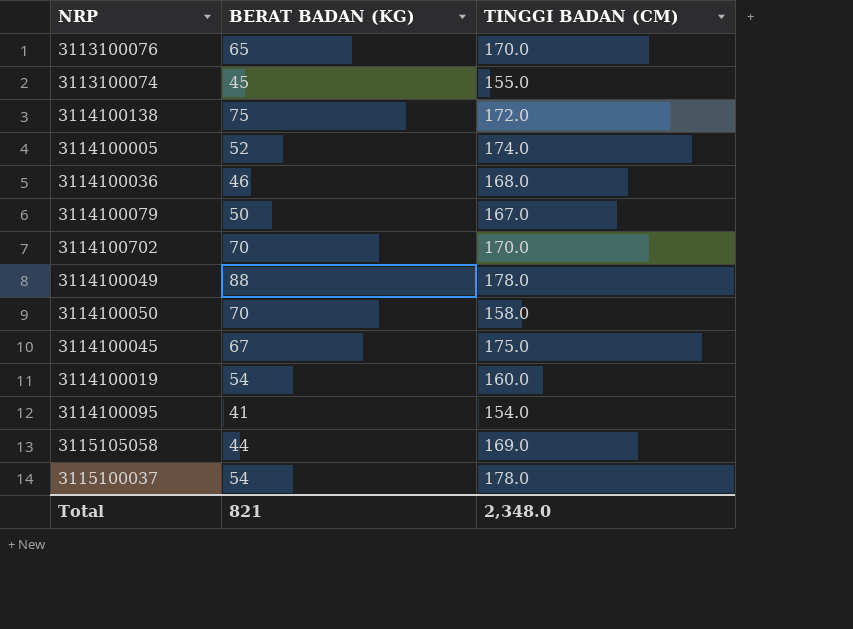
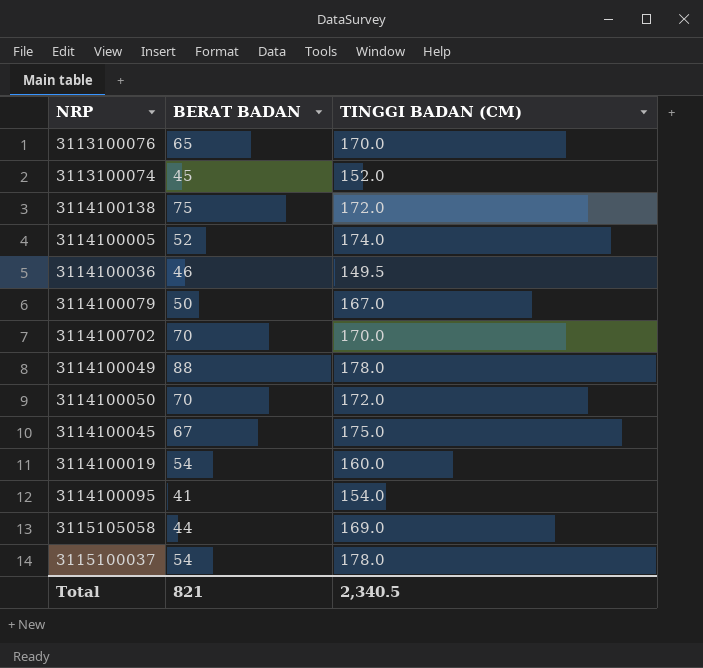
column name: BERAT BADAN (KG) -> BERAT BADAN
3113100074 | TINGGI BADAN (CM): 155.0 -> 152.0
3114100036 | TINGGI BADAN (CM): 168.0 -> 149.5
3114100050 | TINGGI BADAN (CM): 158.0 -> 172.0
Total | TINGGI BADAN (CM): 2,348.0 -> 2,340.5

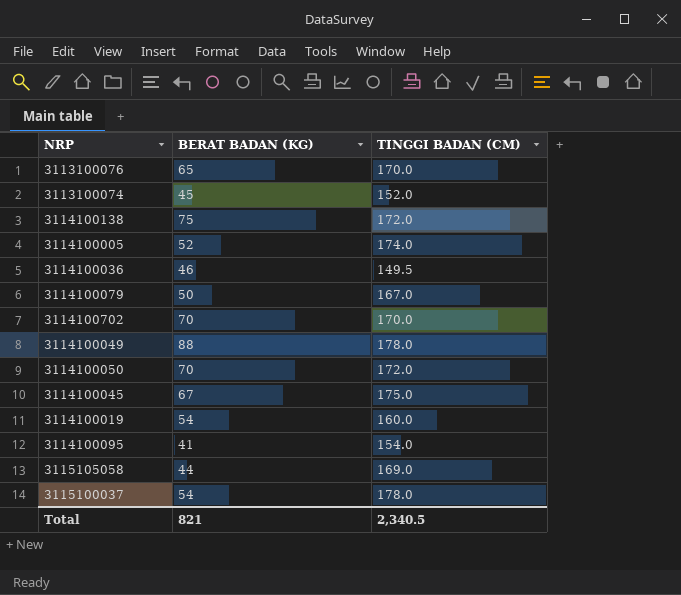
column name: BERAT BADAN -> BERAT BADAN (KG)

